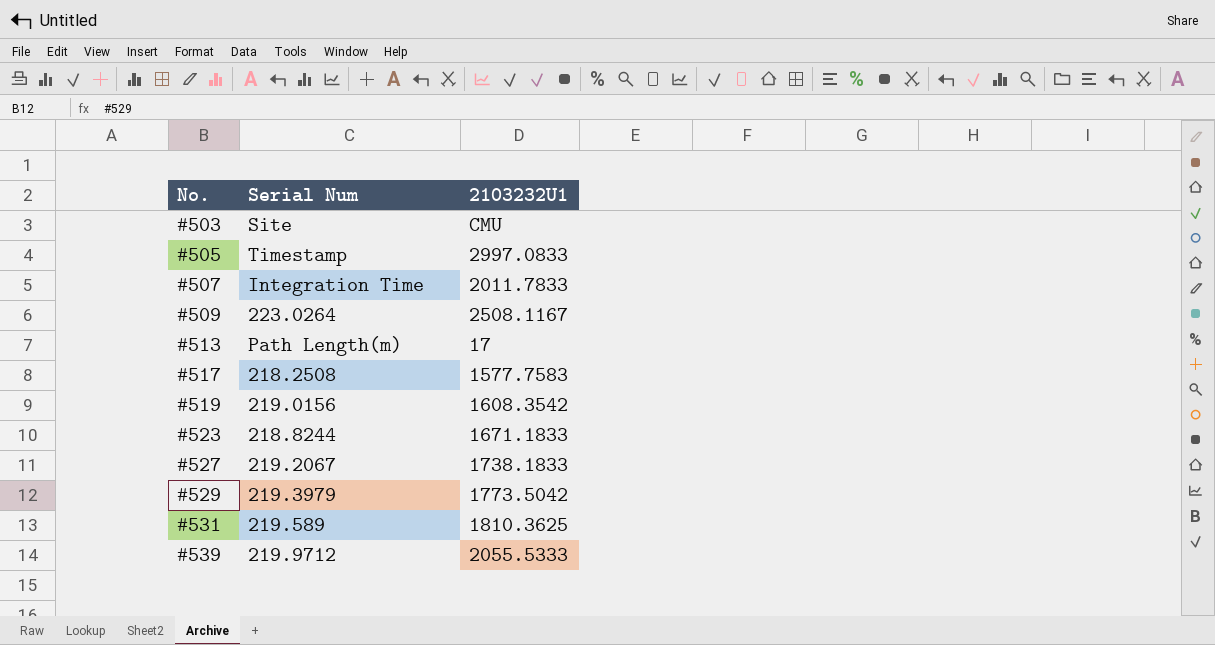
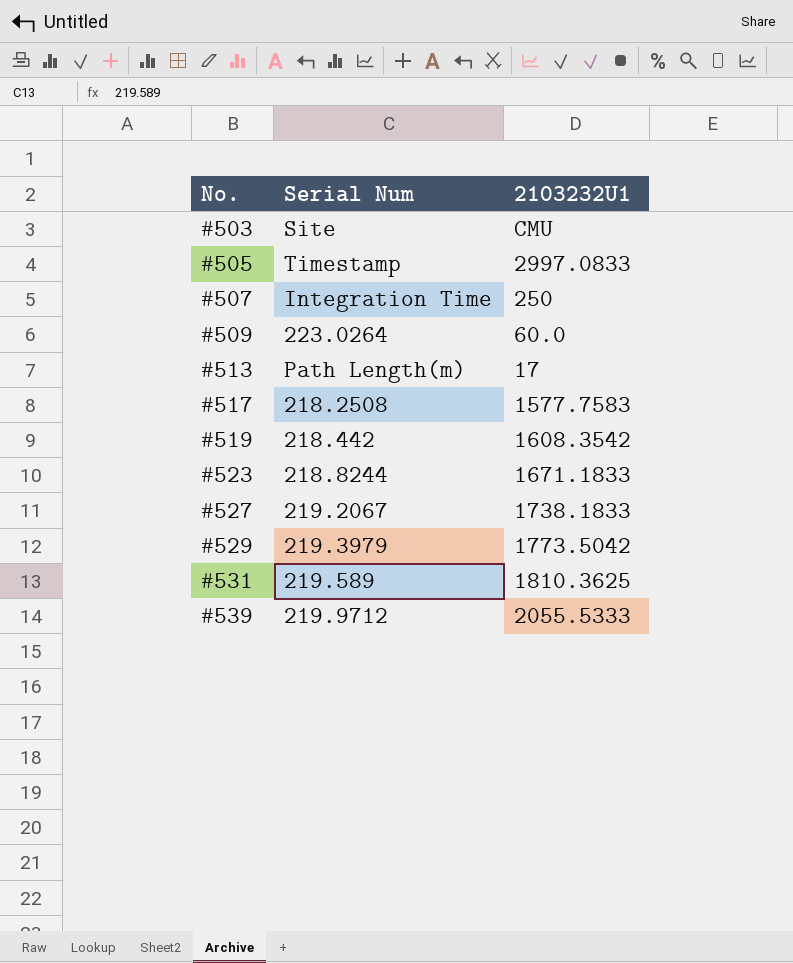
#507 | 2103232U1: 2011.7833 -> 250
#509 | 2103232U1: 2508.1167 -> 60.0
#519 | Serial Num: 219.0156 -> 218.442

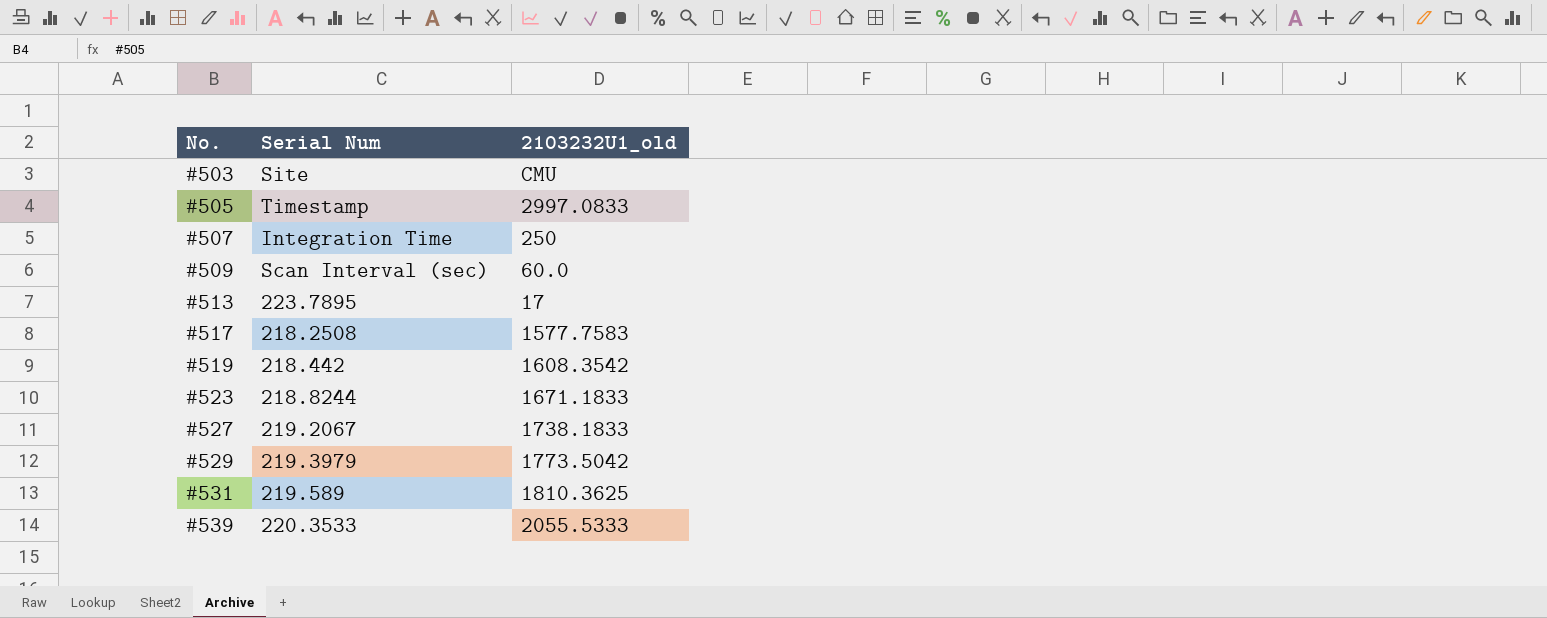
column name: 2103232U1 -> 2103232U1_old
#509 | Serial Num: 223.0264 -> Scan Interval (sec)
#513 | Serial Num: Path Length(m) -> 223.7895
#539 | Serial Num: 219.9712 -> 220.3533

